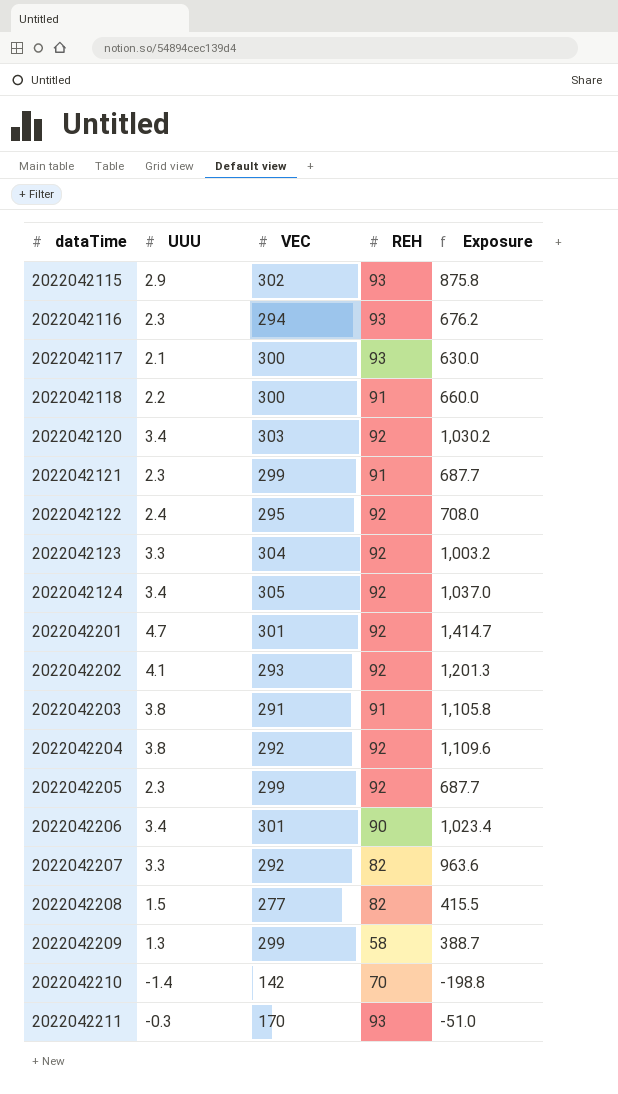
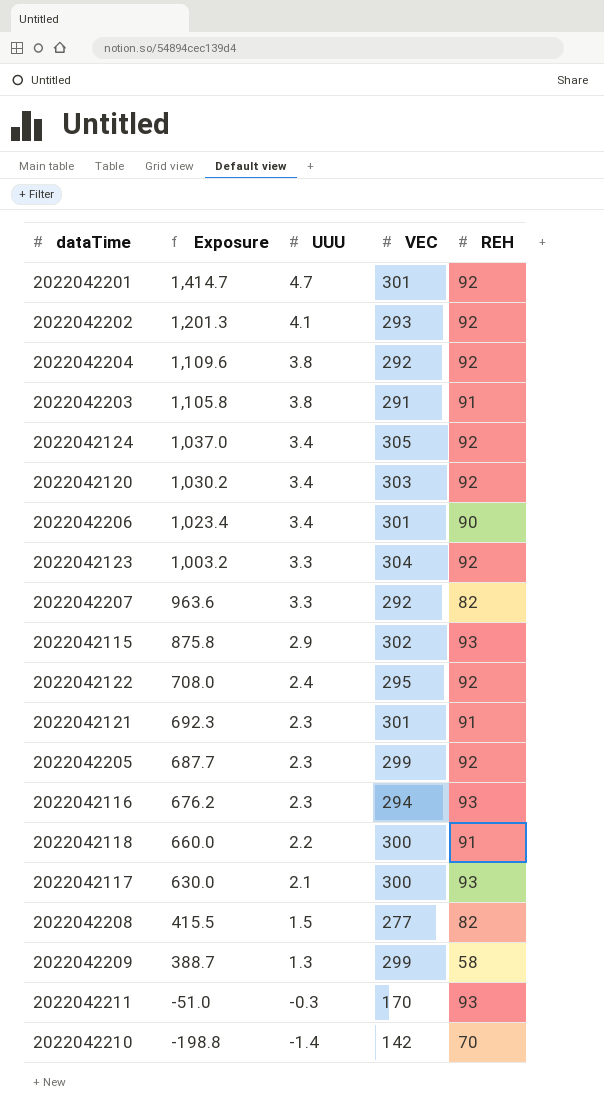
row order: dataTime ascending -> Exposure descending
column Exposure | position: 5 -> 2
2022042121 | Exposure: 687.7 -> 692.3
2022042121 | VEC: 299 -> 301

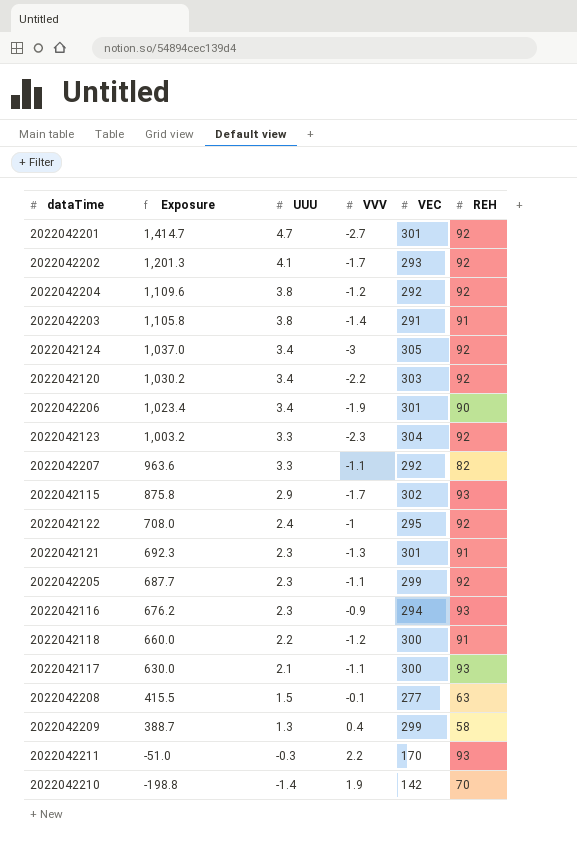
column VVV | position: none -> 4
2022042208 | REH: 82 -> 63

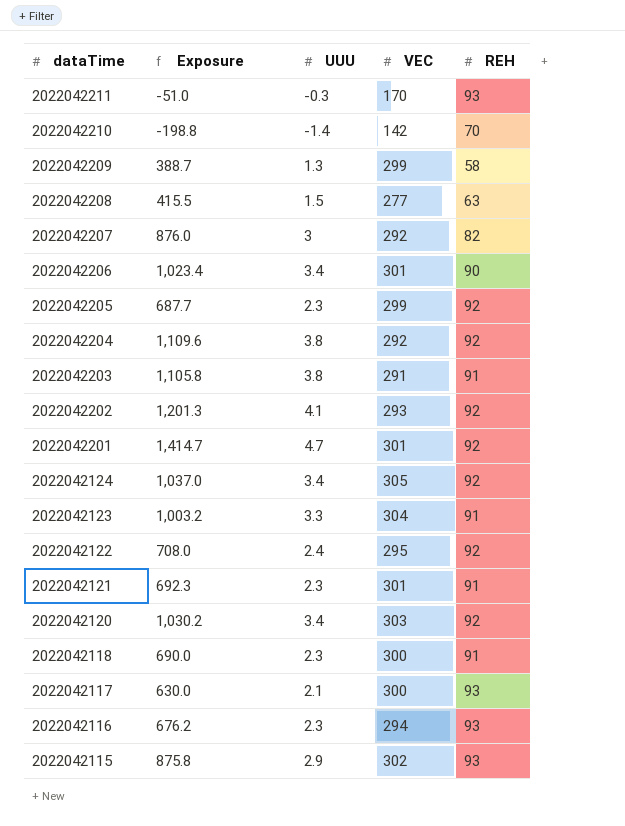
row order: Exposure descending -> dataTime descending
column VVV | position: 4 -> none
2022042207 | Exposure: 963.6 -> 876.0
2022042207 | UUU: 3.3 -> 3
2022042123 | REH: 92 -> 91
2022042118 | Exposure: 660.0 -> 690.0
2022042118 | UUU: 2.2 -> 2.3

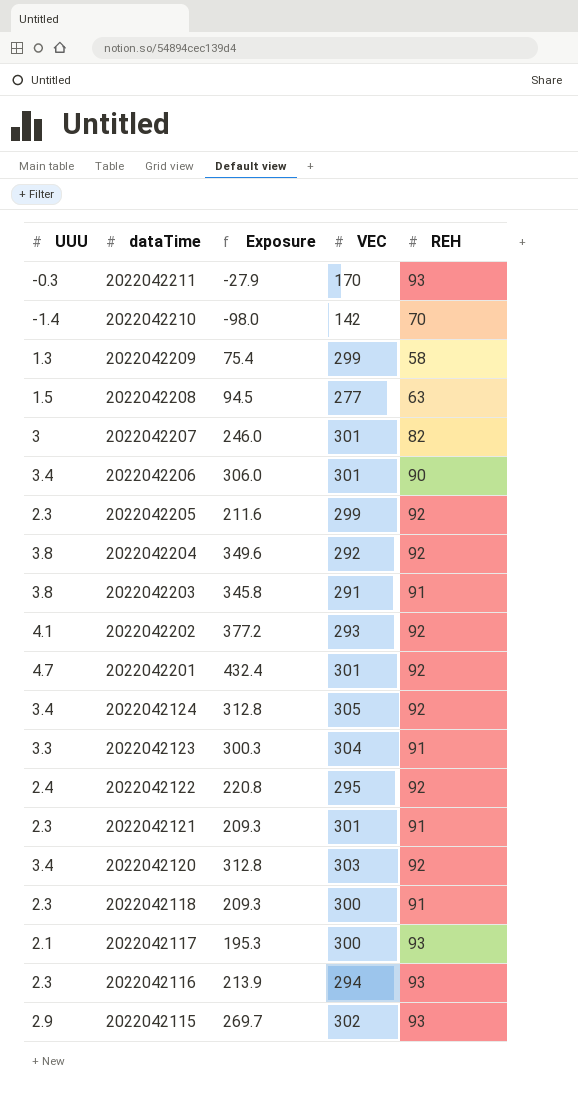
column UUU | position: 3 -> 1
column Exposure | formula: [UUU] * [VEC] -> [UUU] * [REH]
2022042207 | VEC: 292 -> 301

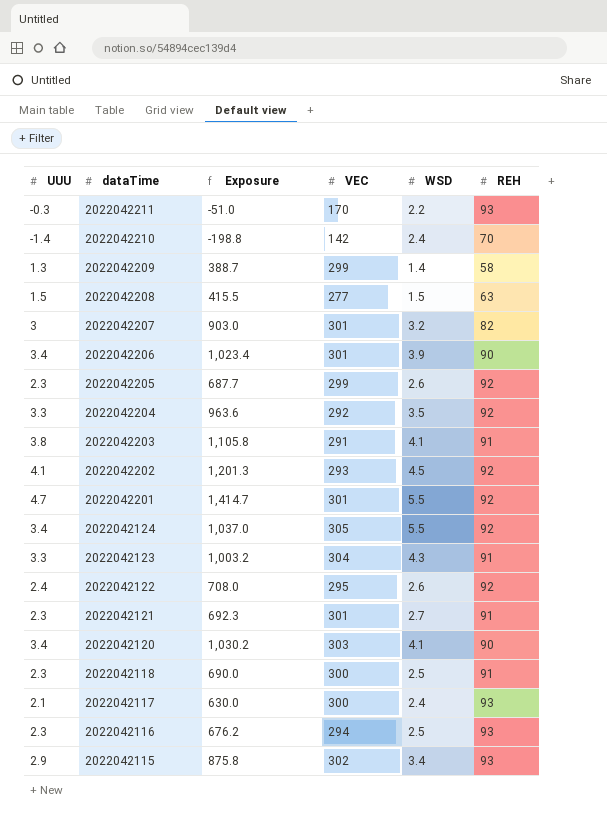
column Exposure | formula: [UUU] * [REH] -> [UUU] * [VEC]
column WSD | position: none -> 5
2022042204 | UUU: 3.8 -> 3.3
2022042120 | REH: 92 -> 90

